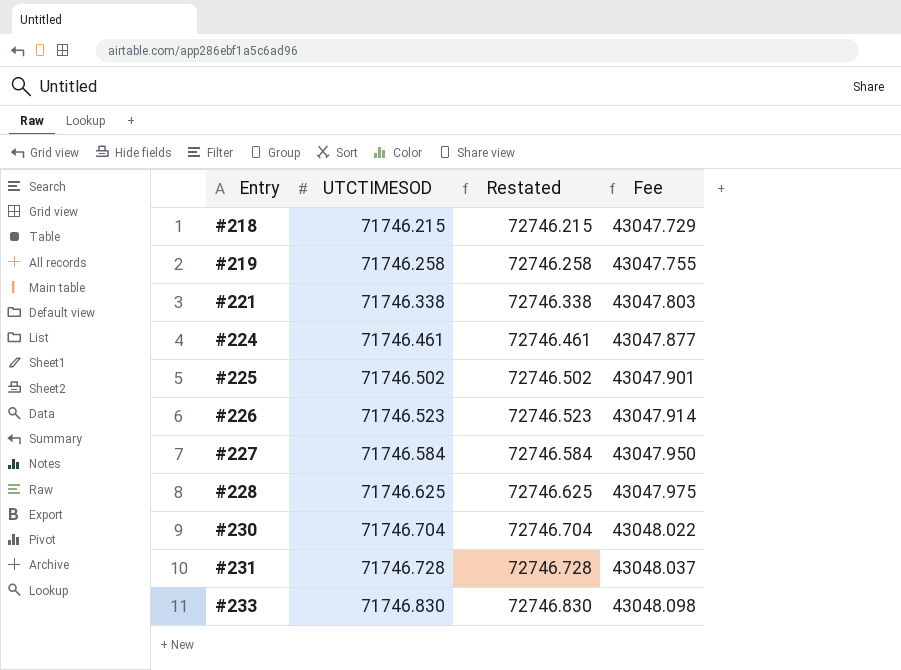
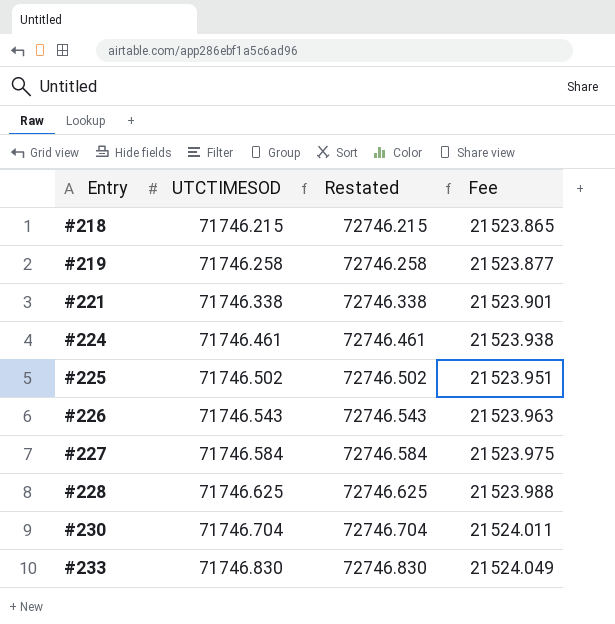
column Fee | formula: [UTCTIMESOD] * 0.6 -> [UTCTIMESOD] * 0.3
row #231: 71746.728 | 72746.728 | 43048.037 -> none
#226 | UTCTIMESOD: 71746.523 -> 71746.543
#226 | Restated: 72746.523 -> 72746.543

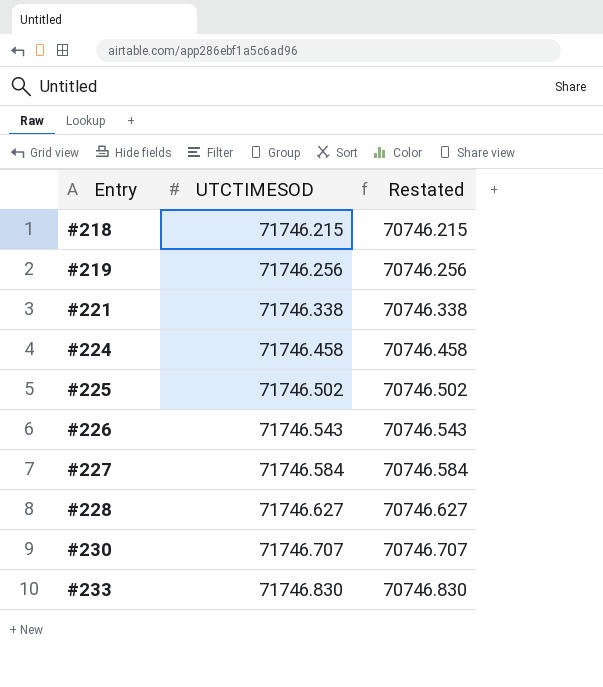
column Fee | formula: [UTCTIMESOD] * 0.3 -> none
column Restated | formula: [UTCTIMESOD] + 1000 -> [UTCTIMESOD] - 1000
#219 | UTCTIMESOD: 71746.258 -> 71746.256
#224 | UTCTIMESOD: 71746.461 -> 71746.458
#228 | UTCTIMESOD: 71746.625 -> 71746.627
#230 | UTCTIMESOD: 71746.704 -> 71746.707

